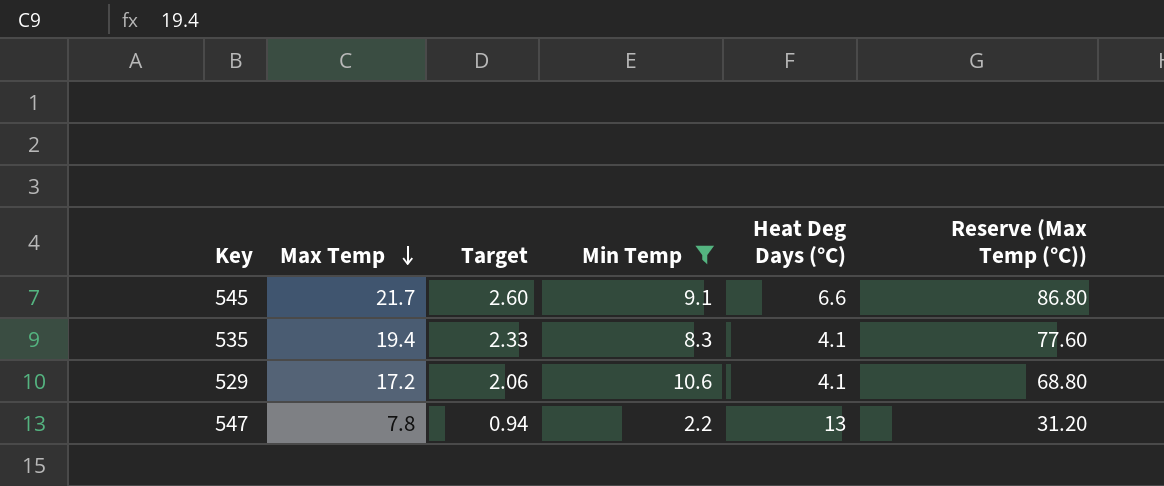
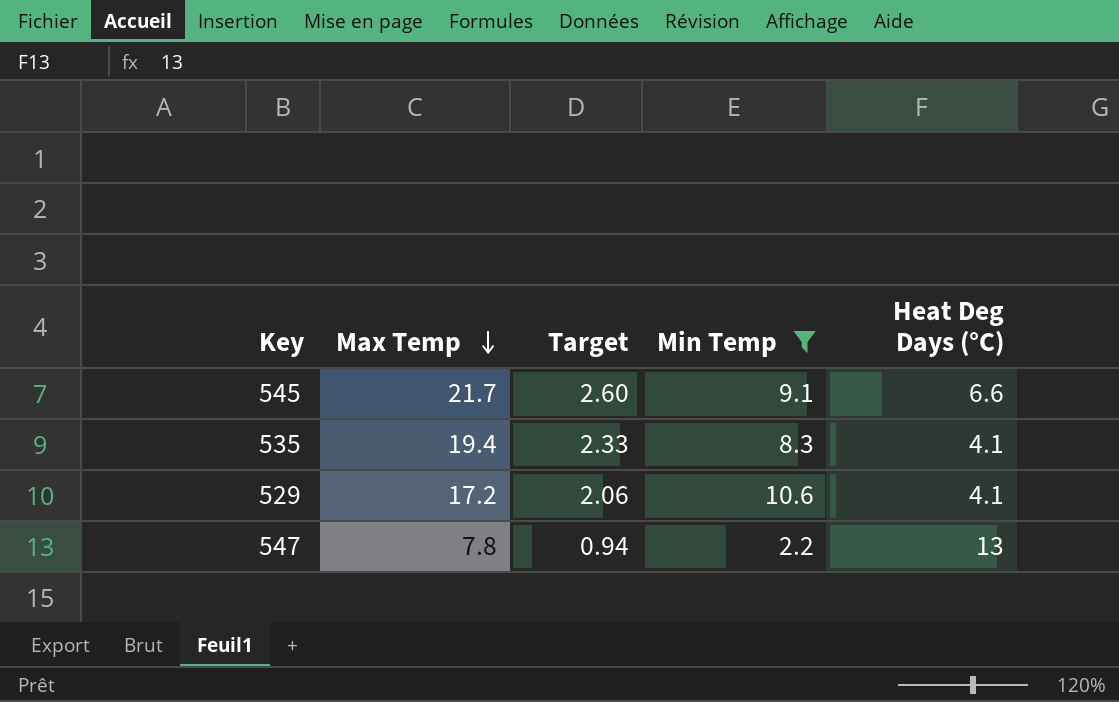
column Reserve (Max Temp (°C)) | formula: [Max Temp] * 4 -> none

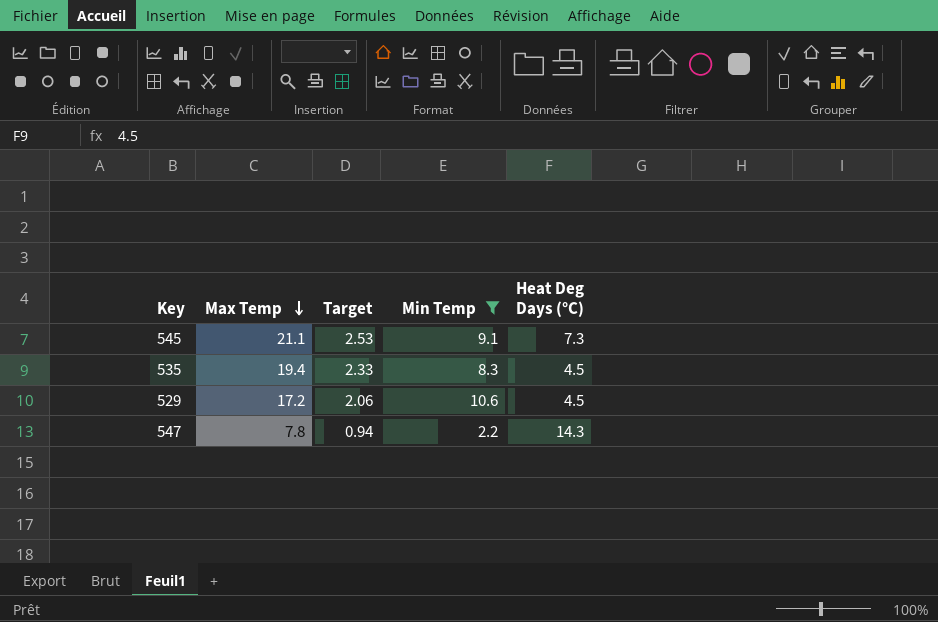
545 | Max Temp: 21.7 -> 21.1
545 | Target: 2.60 -> 2.53
545 | Heat Deg Days (°C): 6.6 -> 7.3
535 | Heat Deg Days (°C): 4.1 -> 4.5
529 | Heat Deg Days (°C): 4.1 -> 4.5
547 | Heat Deg Days (°C): 13 -> 14.3

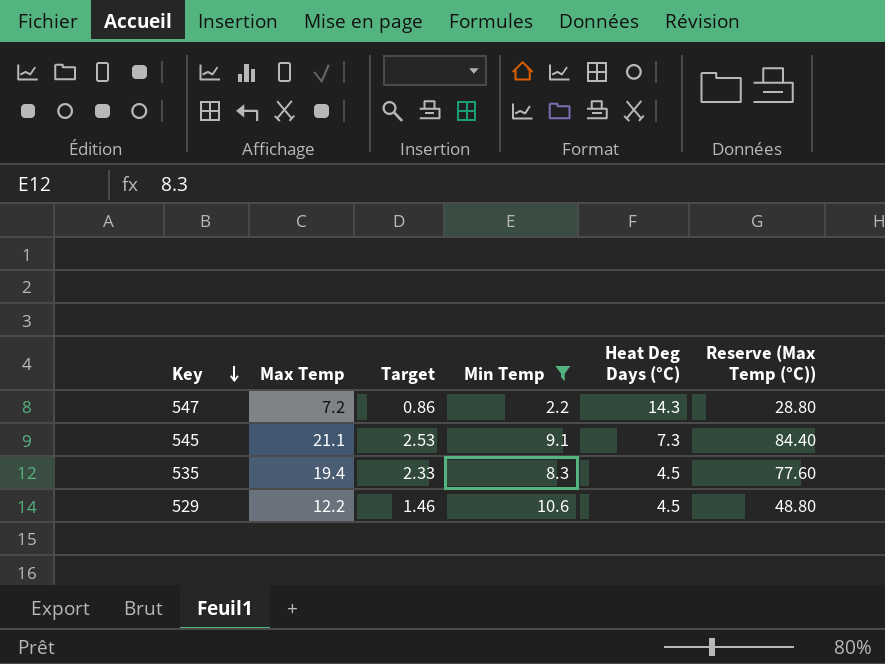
row order: Max Temp descending -> Key descending
column Reserve (Max Temp (°C)) | formula: none -> [Max Temp] * 4
547 | Max Temp: 7.8 -> 7.2
547 | Target: 0.94 -> 0.86
529 | Max Temp: 17.2 -> 12.2
529 | Target: 2.06 -> 1.46

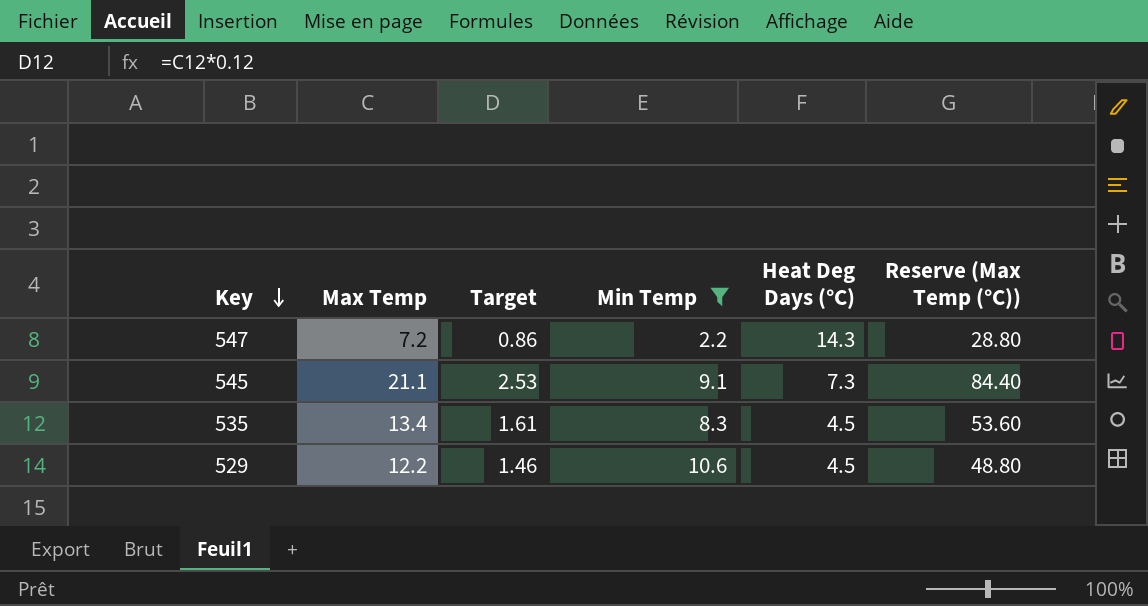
535 | Max Temp: 19.4 -> 13.4
535 | Target: 2.33 -> 1.61
535 | Reserve (Max Temp (°C)): 77.60 -> 53.60

